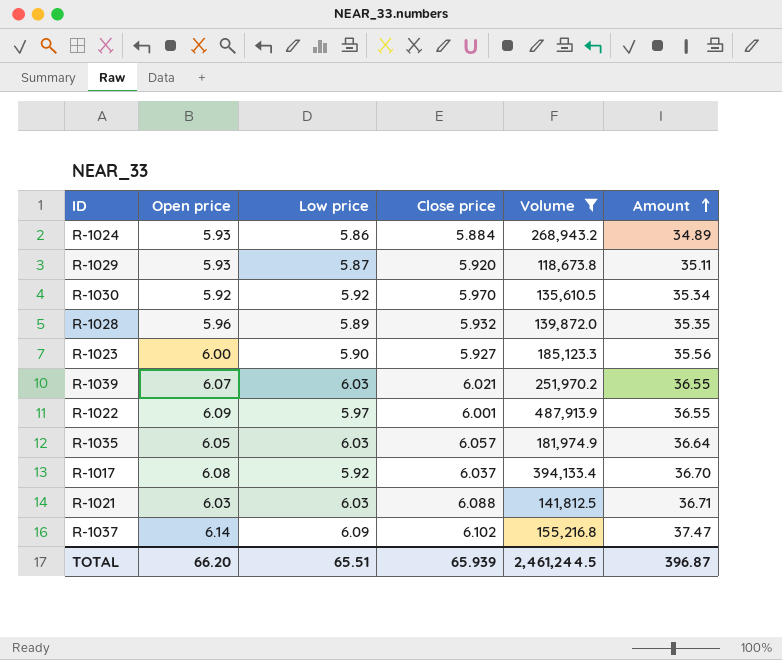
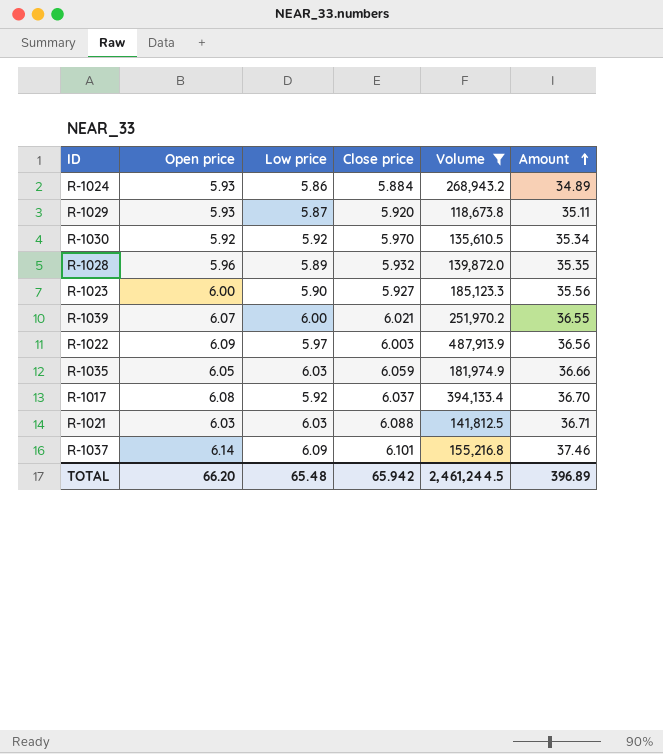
R-1039 | Low price: 6.03 -> 6.00
R-1022 | Close price: 6.001 -> 6.003
R-1022 | Amount: 36.55 -> 36.56
R-1035 | Close price: 6.057 -> 6.059
R-1035 | Amount: 36.64 -> 36.66
R-1037 | Close price: 6.102 -> 6.101
R-1037 | Amount: 37.47 -> 37.46
TOTAL | Low price: 65.51 -> 65.48
TOTAL | Close price: 65.939 -> 65.942
TOTAL | Amount: 396.87 -> 396.89

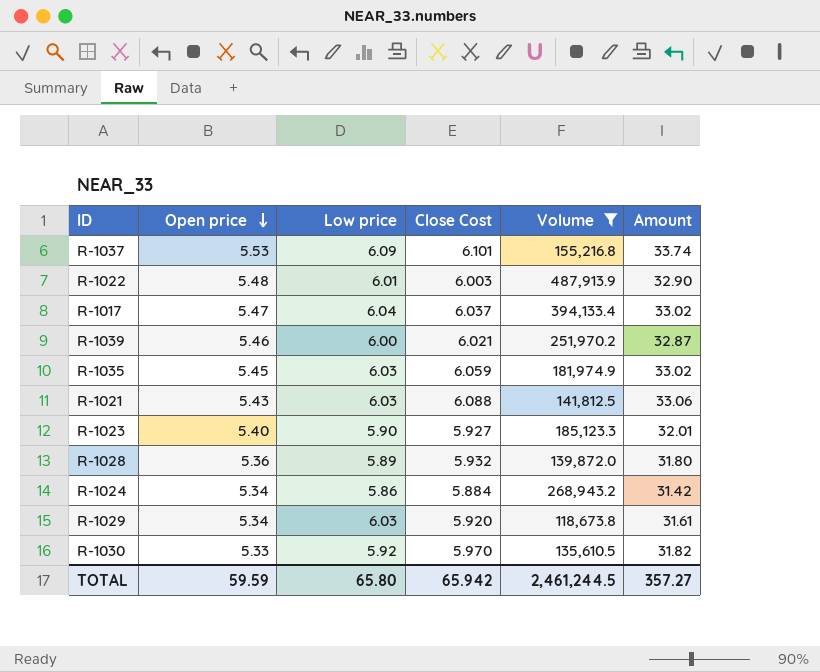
row order: Amount ascending -> Open price descending
column name: Close price -> Close Cost
R-1037 | Open price: 6.14 -> 5.53
R-1037 | Amount: 37.46 -> 33.74
R-1022 | Open price: 6.09 -> 5.48
R-1022 | Low price: 5.97 -> 6.01
R-1022 | Amount: 36.56 -> 32.90
R-1017 | Open price: 6.08 -> 5.47
R-1017 | Low price: 5.92 -> 6.04
R-1017 | Amount: 36.70 -> 33.02
R-1039 | Open price: 6.07 -> 5.46
R-1039 | Amount: 36.55 -> 32.87
R-1035 | Open price: 6.05 -> 5.45
R-1035 | Amount: 36.66 -> 33.02
R-1021 | Open price: 6.03 -> 5.43
R-1021 | Amount: 36.71 -> 33.06
R-1023 | Open price: 6.00 -> 5.40
R-1023 | Amount: 35.56 -> 32.01
R-1028 | Open price: 5.96 -> 5.36
R-1028 | Amount: 35.35 -> 31.80
R-1024 | Open price: 5.93 -> 5.34
R-1024 | Amount: 34.89 -> 31.42
R-1029 | Open price: 5.93 -> 5.34
R-1029 | Low price: 5.87 -> 6.03
R-1029 | Amount: 35.11 -> 31.61
R-1030 | Open price: 5.92 -> 5.33
R-1030 | Amount: 35.34 -> 31.82
TOTAL | Open price: 66.20 -> 59.59
TOTAL | Low price: 65.48 -> 65.80
TOTAL | Amount: 396.89 -> 357.27

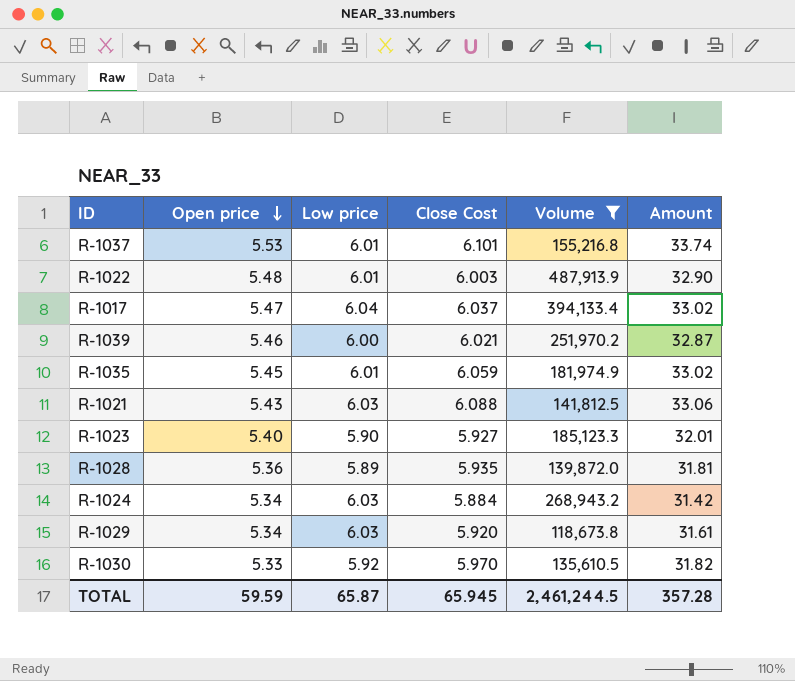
R-1037 | Low price: 6.09 -> 6.01
R-1035 | Low price: 6.03 -> 6.01
R-1028 | Close Cost: 5.932 -> 5.935
R-1028 | Amount: 31.80 -> 31.81
R-1024 | Low price: 5.86 -> 6.03
TOTAL | Low price: 65.80 -> 65.87
TOTAL | Close Cost: 65.942 -> 65.945
TOTAL | Amount: 357.27 -> 357.28

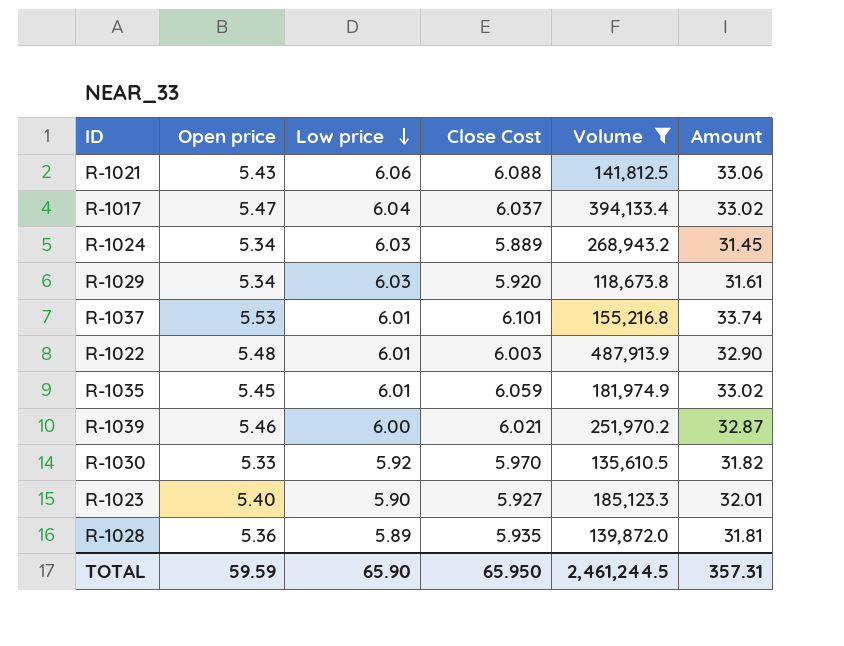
row order: Open price descending -> Low price descending
R-1021 | Low price: 6.03 -> 6.06
R-1024 | Close Cost: 5.884 -> 5.889
R-1024 | Amount: 31.42 -> 31.45
TOTAL | Low price: 65.87 -> 65.90
TOTAL | Close Cost: 65.945 -> 65.950
TOTAL | Amount: 357.28 -> 357.31

